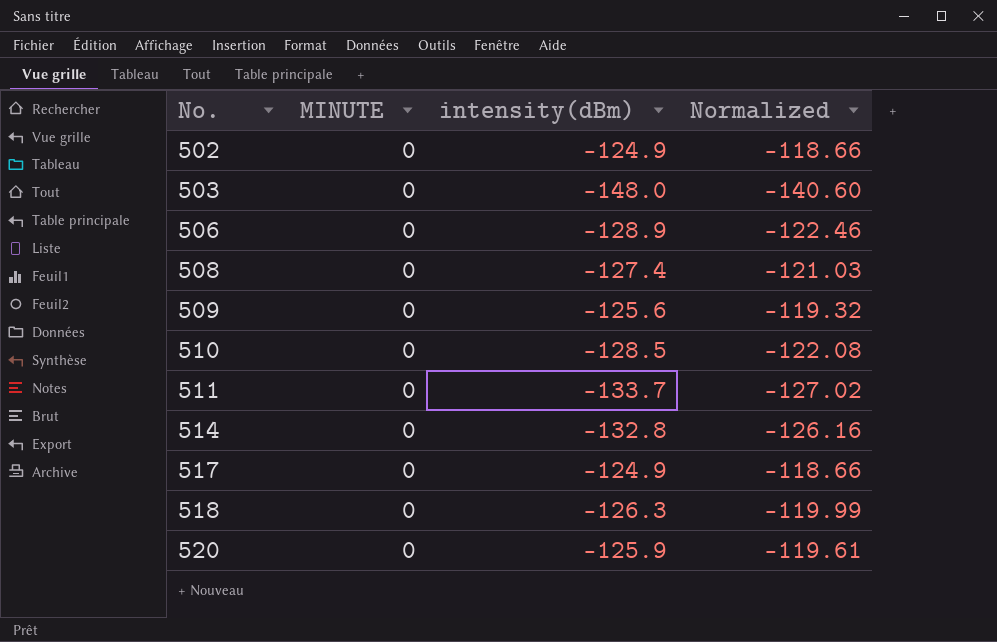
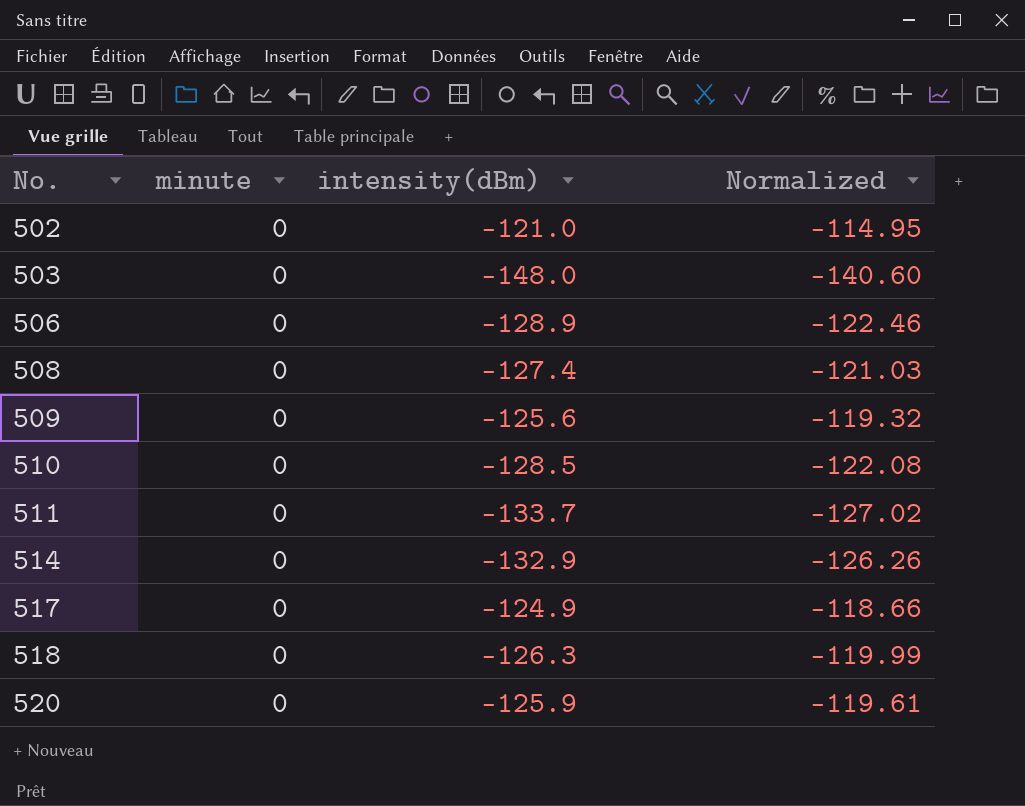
column name: MINUTE -> minute
502 | intensity(dBm): -124.9 -> -121.0
502 | Normalized: -118.66 -> -114.95
514 | intensity(dBm): -132.8 -> -132.9
514 | Normalized: -126.16 -> -126.26

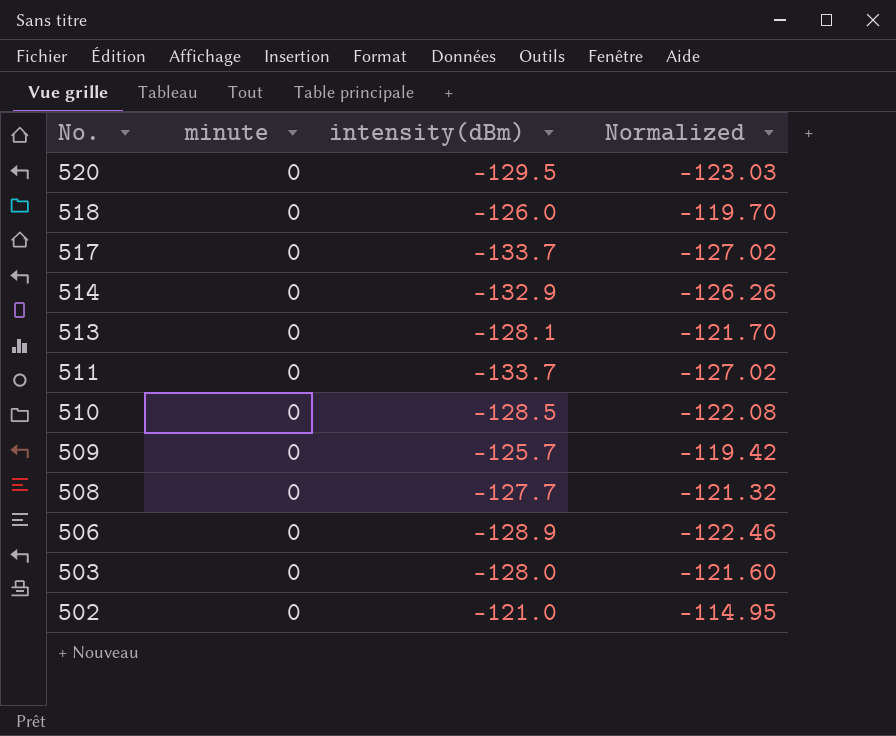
row order: No. ascending -> No. descending
520 | intensity(dBm): -125.9 -> -129.5
520 | Normalized: -119.61 -> -123.03
518 | intensity(dBm): -126.3 -> -126.0
518 | Normalized: -119.99 -> -119.70
517 | intensity(dBm): -124.9 -> -133.7
517 | Normalized: -118.66 -> -127.02
row 513: none -> 0 | -128.1 | -121.70
509 | intensity(dBm): -125.6 -> -125.7
509 | Normalized: -119.32 -> -119.42
508 | intensity(dBm): -127.4 -> -127.7
508 | Normalized: -121.03 -> -121.32
503 | intensity(dBm): -148.0 -> -128.0
503 | Normalized: -140.60 -> -121.60

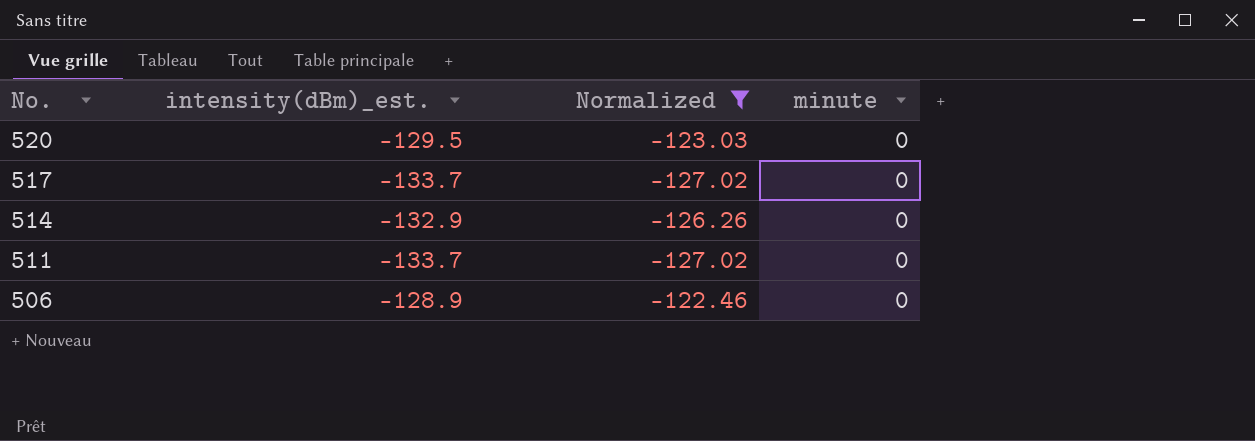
filter: none -> Normalized <= -122.46
column name: intensity(dBm) -> intensity(dBm)_est.
column minute | position: 2 -> 4

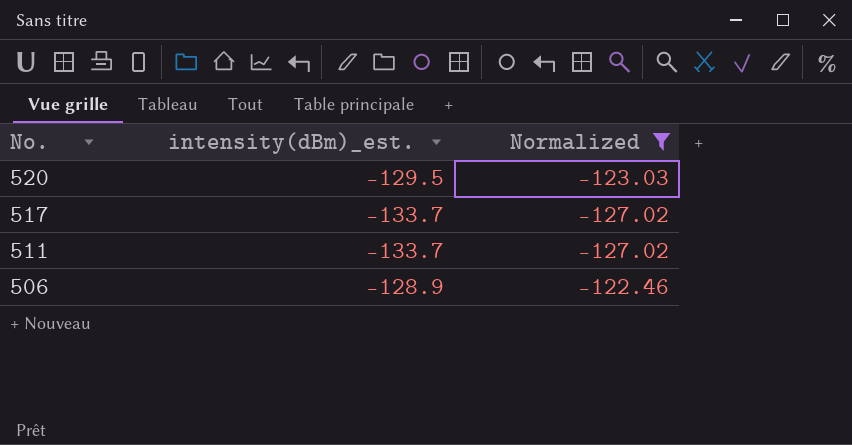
column minute | position: 4 -> none
row 514: -132.9 | -126.26 | 0 -> none

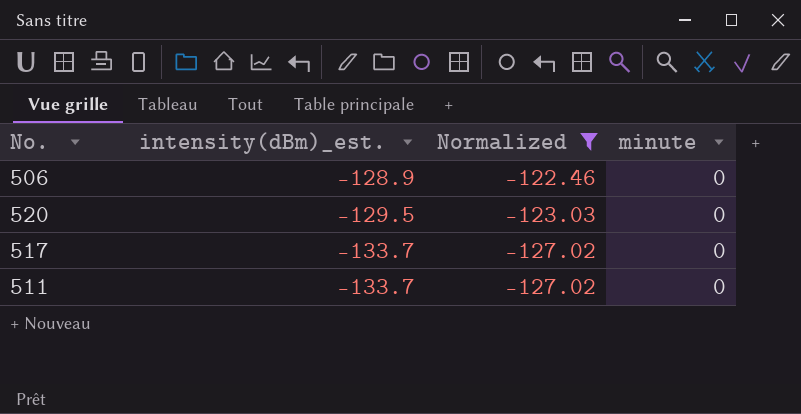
row order: No. descending -> intensity(dBm)_est. descending
column minute | position: none -> 4

